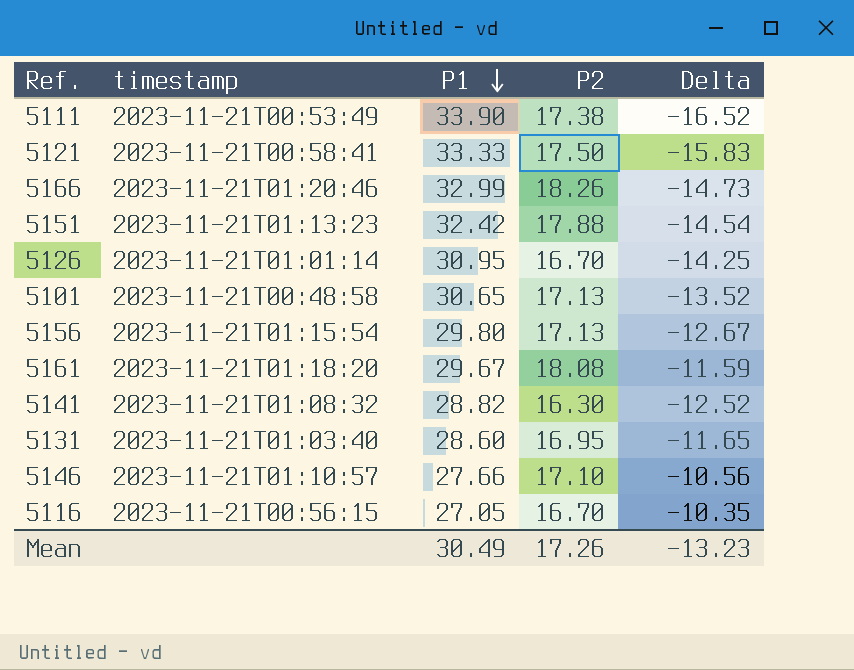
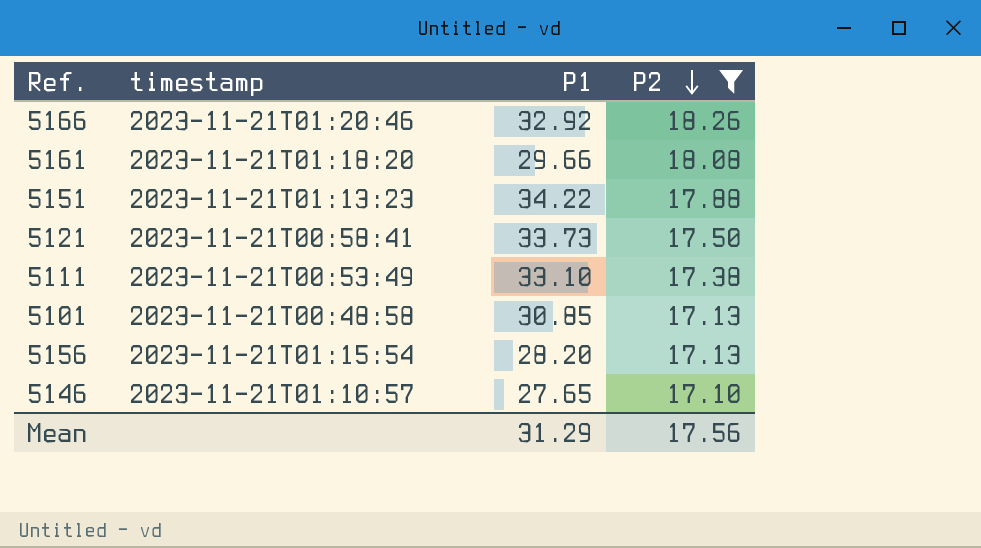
filter: none -> P2 >= 17.10
row order: P1 descending -> P2 descending
column Delta | formula: [P2] - [P1] -> none
5166 | P1: 32.99 -> 32.92
5161 | P1: 29.67 -> 29.66
5151 | P1: 32.42 -> 34.22
5121 | P1: 33.33 -> 33.73
5111 | P1: 33.90 -> 33.10
5101 | P1: 30.65 -> 30.85
5156 | P1: 29.80 -> 28.20
5146 | P1: 27.66 -> 27.65
Mean | P1: 30.49 -> 31.29
Mean | P2: 17.26 -> 17.56

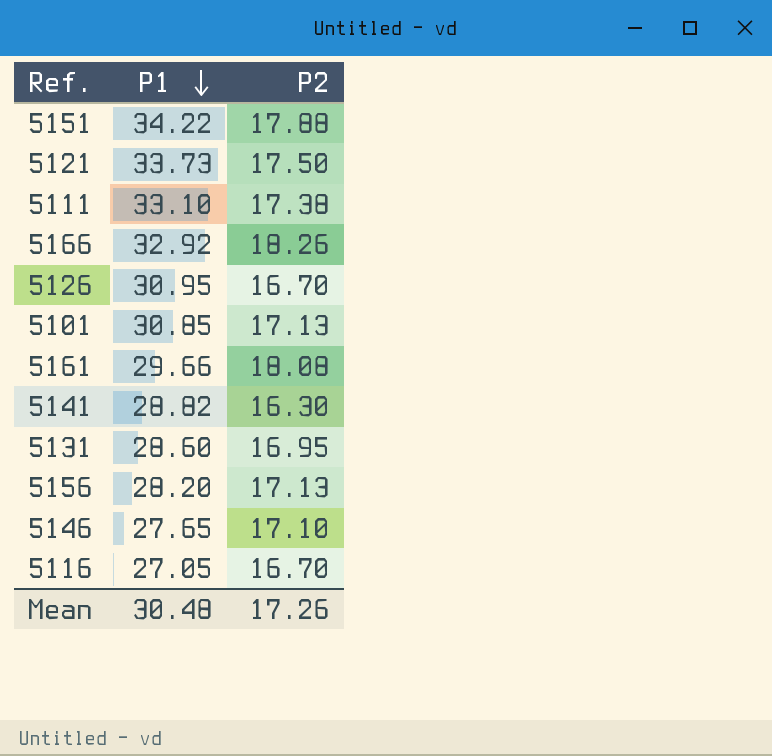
filter: P2 >= 17.10 -> none
row order: P2 descending -> P1 descending
column timestamp | position: 2 -> none
Mean | P1: 31.29 -> 30.48
Mean | P2: 17.56 -> 17.26

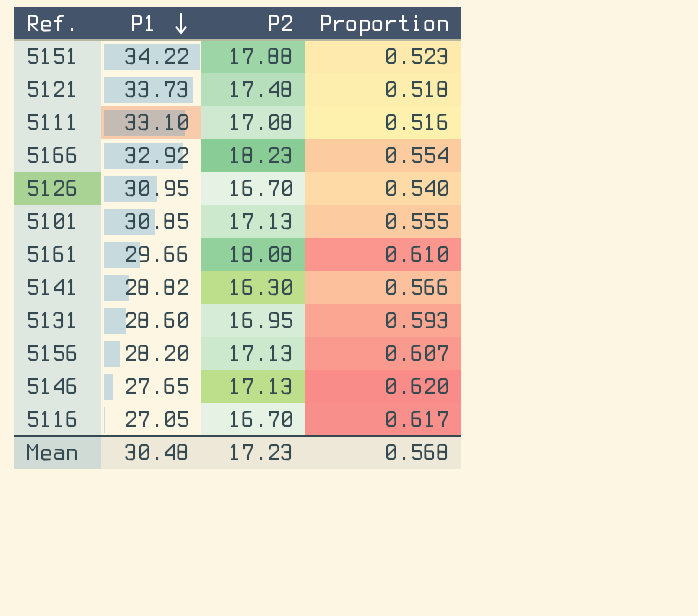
column Proportion | formula: none -> [P2] / [P1]
5121 | P2: 17.50 -> 17.48
5111 | P2: 17.38 -> 17.08
5166 | P2: 18.26 -> 18.23
5146 | P2: 17.10 -> 17.13
Mean | P2: 17.26 -> 17.23

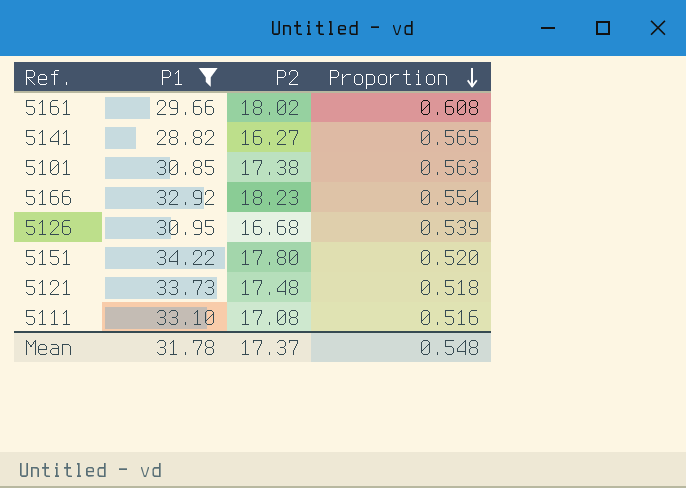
filter: none -> P1 >= 28.82
row order: P1 descending -> Proportion descending
5161 | P2: 18.08 -> 18.02
5161 | Proportion: 0.610 -> 0.608
5141 | P2: 16.30 -> 16.27
5141 | Proportion: 0.566 -> 0.565
5101 | P2: 17.13 -> 17.38
5101 | Proportion: 0.555 -> 0.563
5126 | P2: 16.70 -> 16.68
5126 | Proportion: 0.540 -> 0.539
5151 | P2: 17.88 -> 17.80
5151 | Proportion: 0.523 -> 0.520
Mean | P1: 30.48 -> 31.78
Mean | P2: 17.23 -> 17.37
Mean | Proportion: 0.568 -> 0.548

